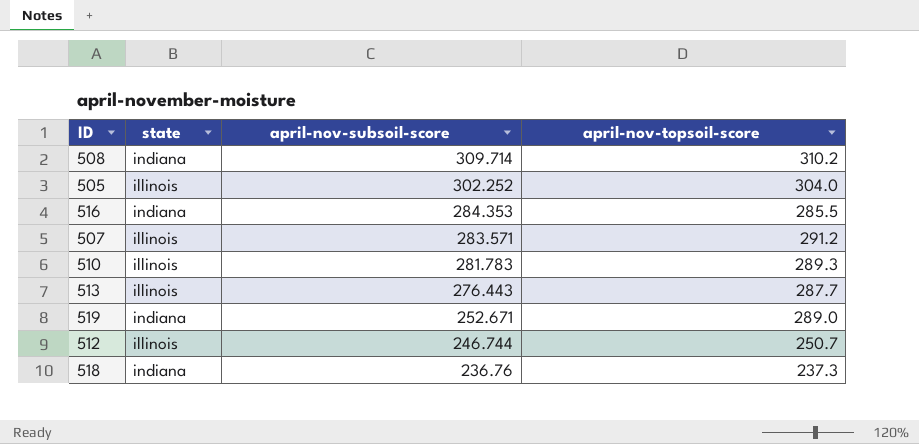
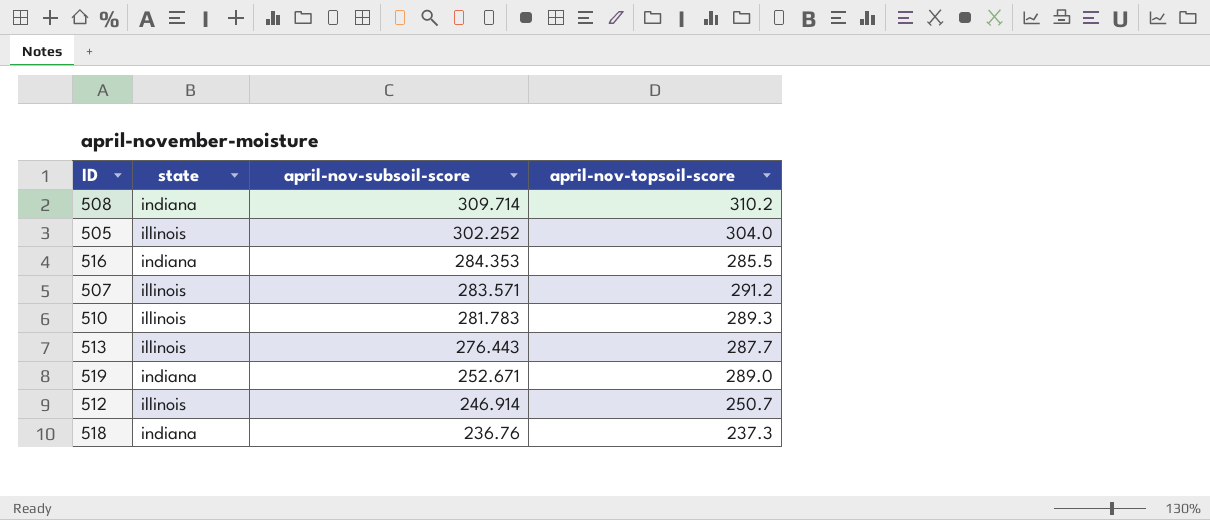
512 | april-nov-subsoil-score: 246.744 -> 246.914

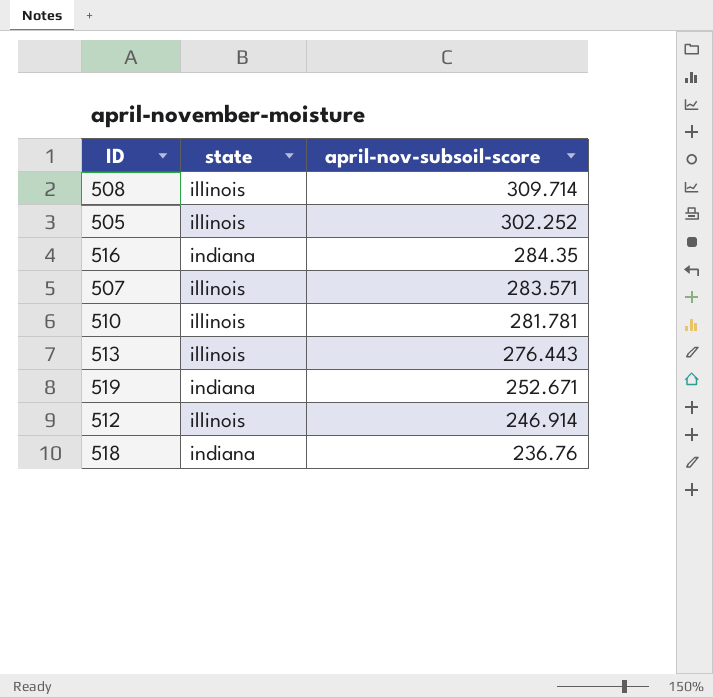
column april-nov-topsoil-score | position: 4 -> none
508 | state: indiana -> illinois
516 | april-nov-subsoil-score: 284.353 -> 284.35
510 | april-nov-subsoil-score: 281.783 -> 281.781

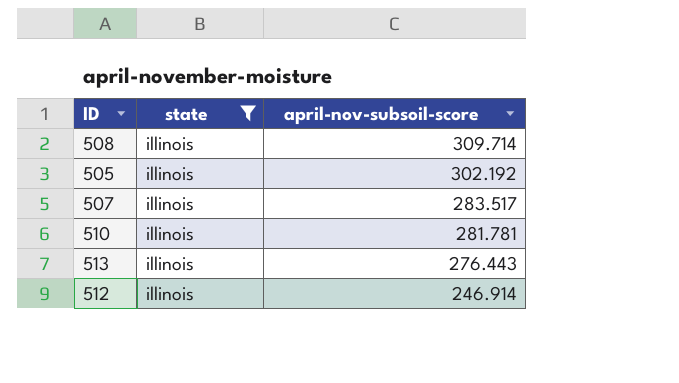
filter: none -> state = illinois
505 | april-nov-subsoil-score: 302.252 -> 302.192
507 | april-nov-subsoil-score: 283.571 -> 283.517

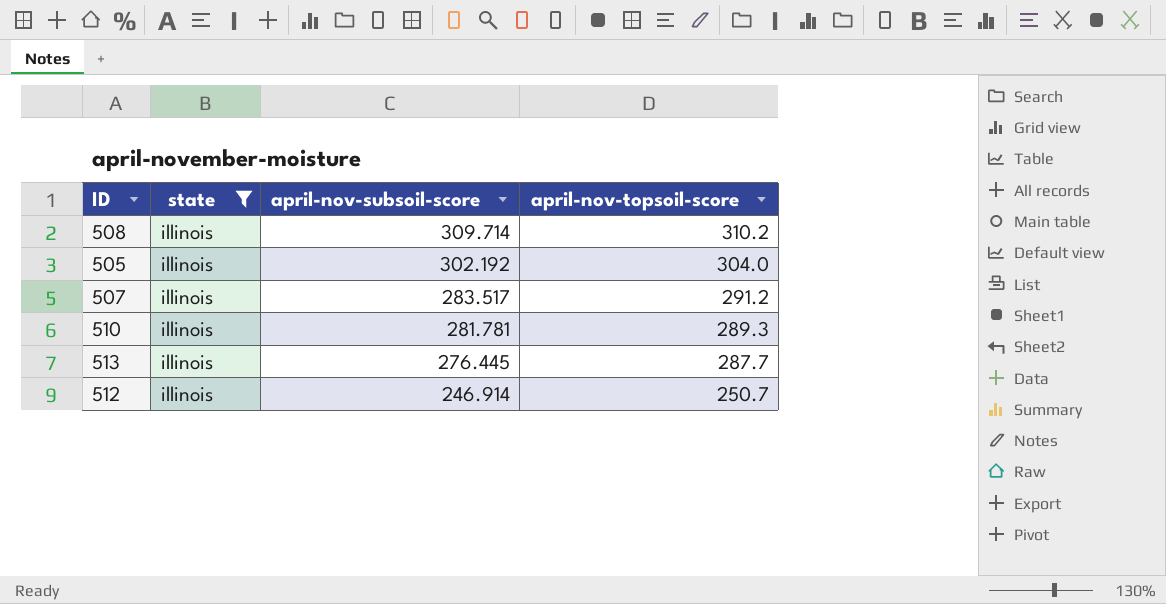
column april-nov-topsoil-score | position: none -> 4
513 | april-nov-subsoil-score: 276.443 -> 276.445

